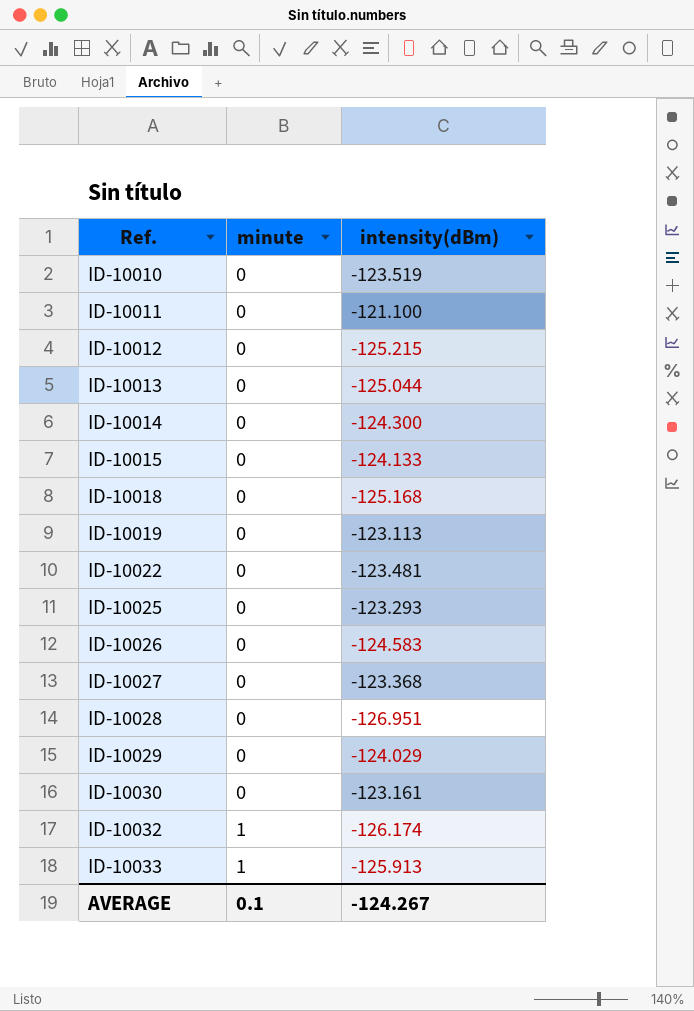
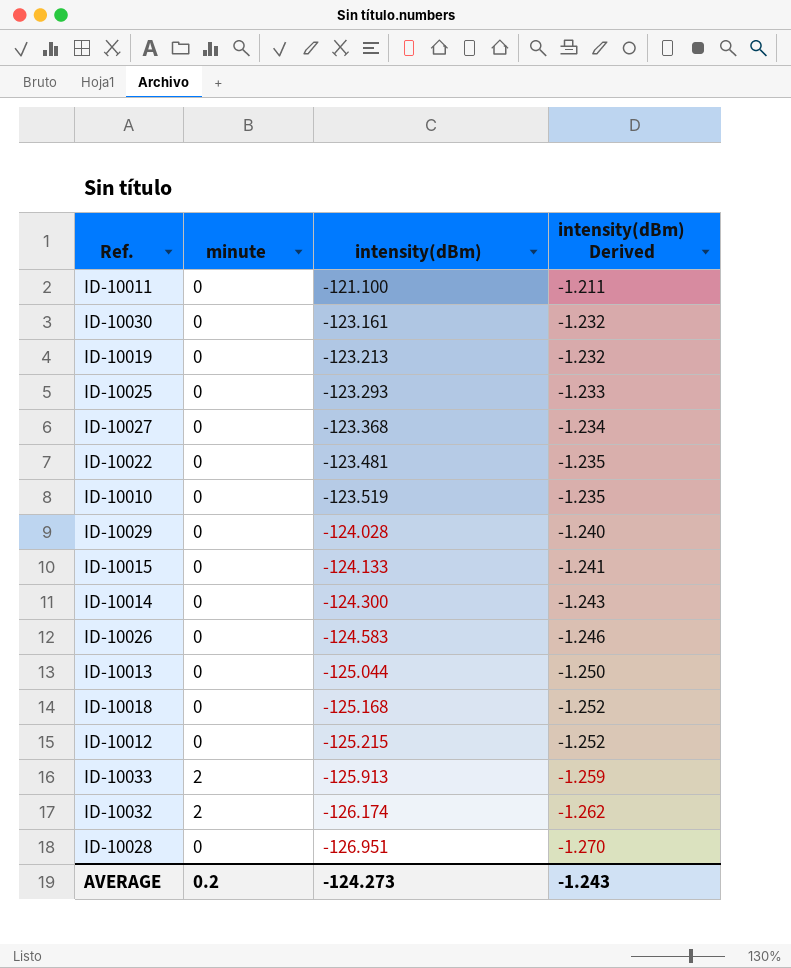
row order: Ref. ascending -> intensity(dBm) descending
column intensity(dBm) Derived | formula: none -> [intensity(dBm)] * 0.01
ID-10019 | intensity(dBm): -123.113 -> -123.213
ID-10029 | intensity(dBm): -124.029 -> -124.028
ID-10033 | minute: 1 -> 2
ID-10032 | minute: 1 -> 2
AVERAGE | minute: 0.1 -> 0.2
AVERAGE | intensity(dBm): -124.267 -> -124.273

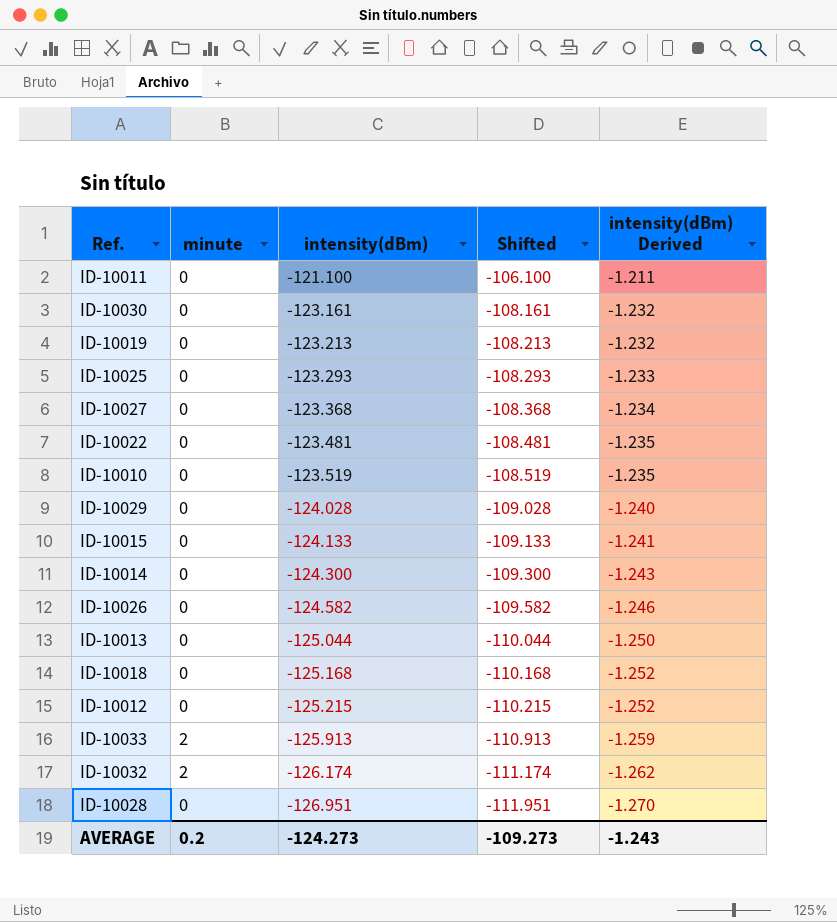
column Shifted | formula: none -> [intensity(dBm)] + 15
ID-10026 | intensity(dBm): -124.583 -> -124.582

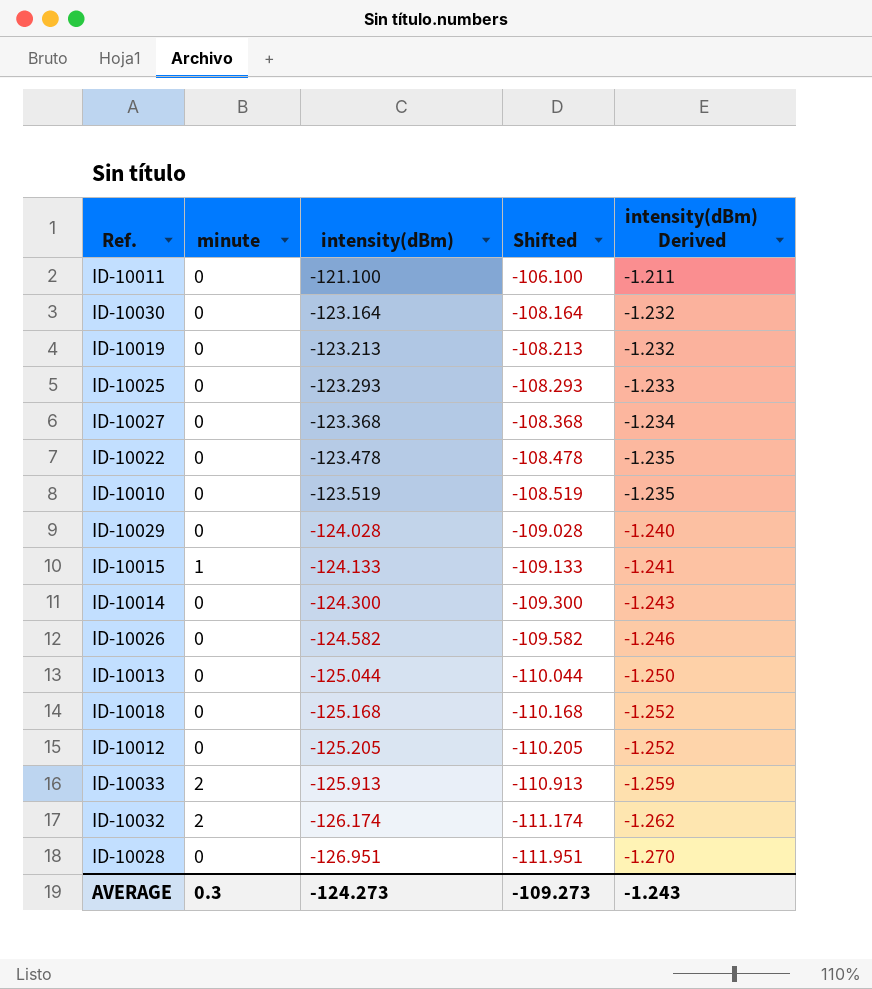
ID-10030 | intensity(dBm): -123.161 -> -123.164
ID-10030 | Shifted: -108.161 -> -108.164
ID-10022 | intensity(dBm): -123.481 -> -123.478
ID-10022 | Shifted: -108.481 -> -108.478
ID-10015 | minute: 0 -> 1
ID-10012 | intensity(dBm): -125.215 -> -125.205
ID-10012 | Shifted: -110.215 -> -110.205
AVERAGE | minute: 0.2 -> 0.3

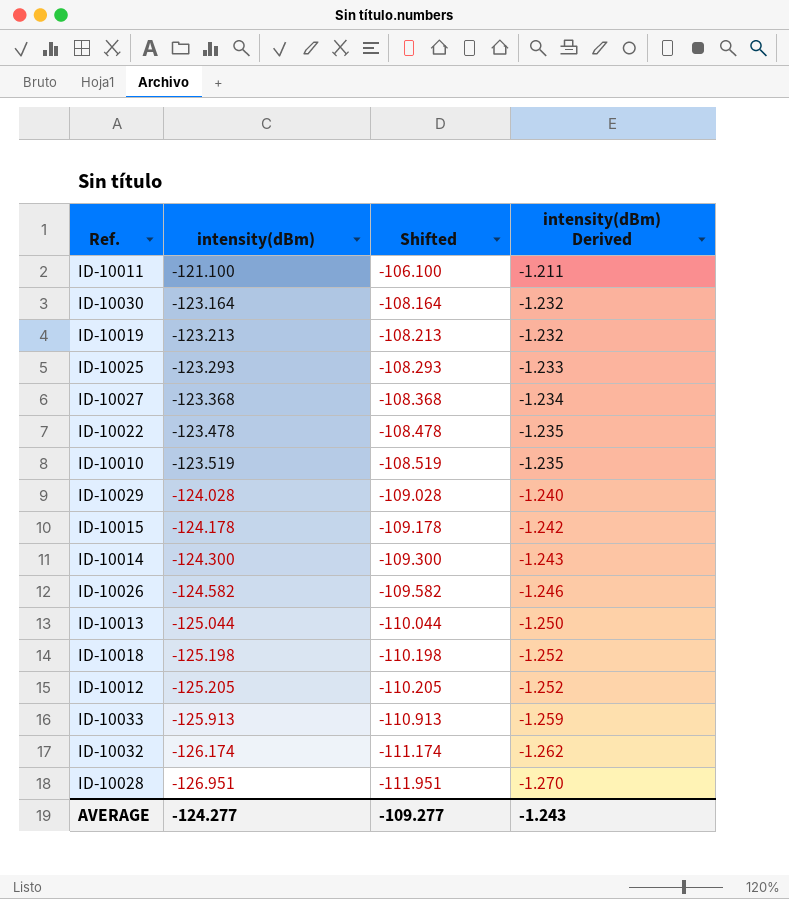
column minute | position: 2 -> none
ID-10015 | intensity(dBm): -124.133 -> -124.178
ID-10015 | Shifted: -109.133 -> -109.178
ID-10015 | intensity(dBm) Derived: -1.241 -> -1.242
ID-10018 | intensity(dBm): -125.168 -> -125.198
ID-10018 | Shifted: -110.168 -> -110.198
AVERAGE | intensity(dBm): -124.273 -> -124.277
AVERAGE | Shifted: -109.273 -> -109.277

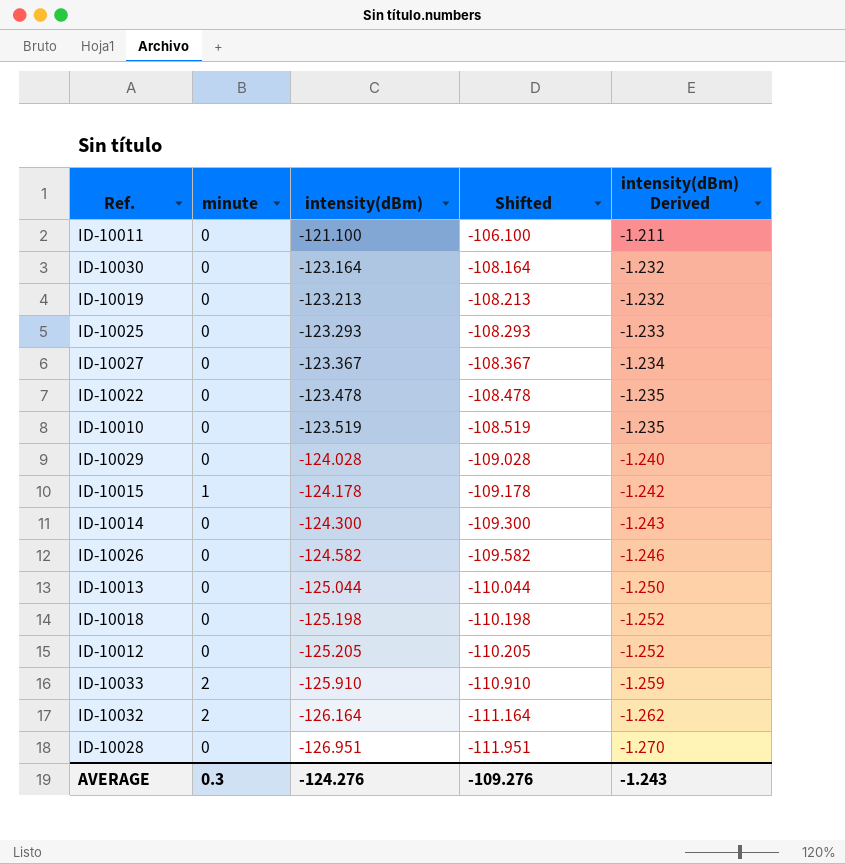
column minute | position: none -> 2
ID-10027 | intensity(dBm): -123.368 -> -123.367
ID-10027 | Shifted: -108.368 -> -108.367
ID-10033 | intensity(dBm): -125.913 -> -125.910
ID-10033 | Shifted: -110.913 -> -110.910
ID-10032 | intensity(dBm): -126.174 -> -126.164
ID-10032 | Shifted: -111.174 -> -111.164
AVERAGE | intensity(dBm): -124.277 -> -124.276
AVERAGE | Shifted: -109.277 -> -109.276

